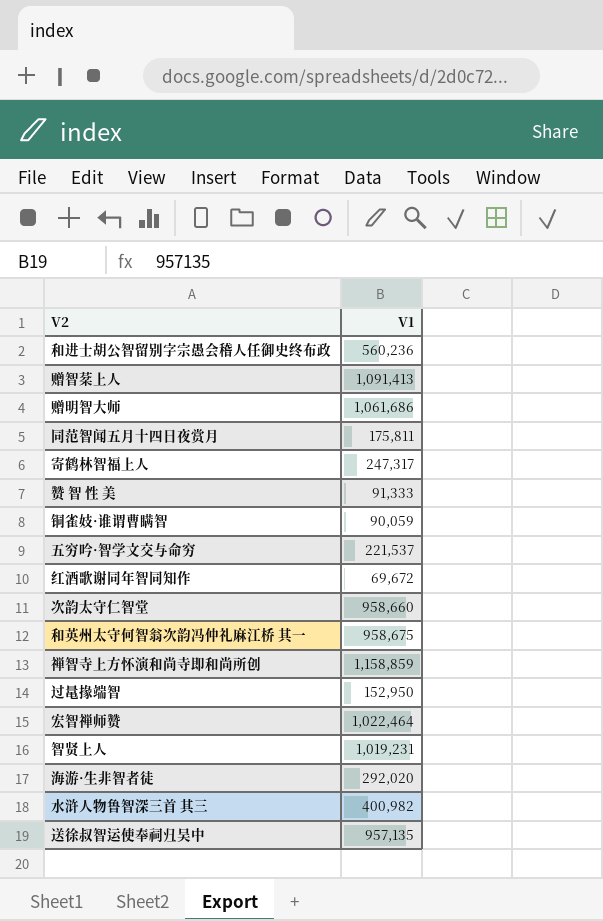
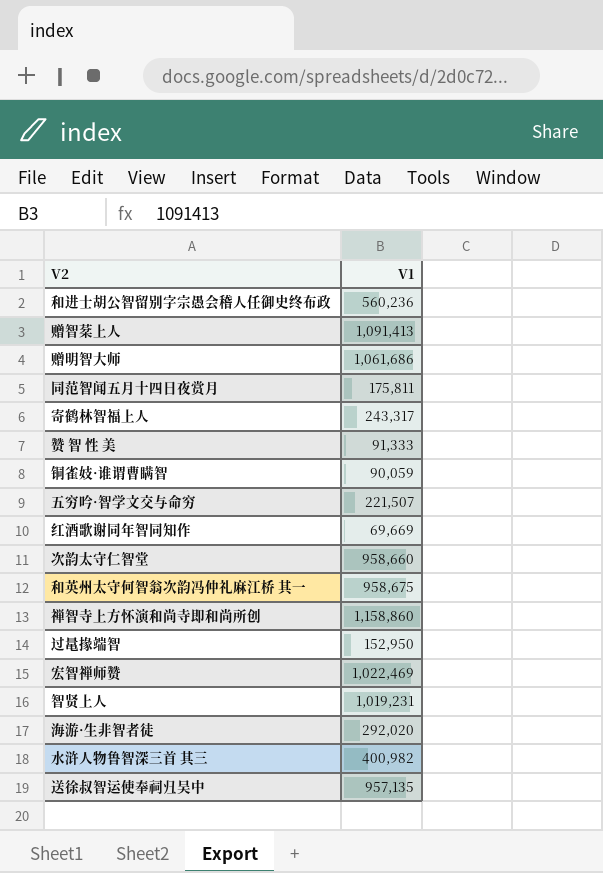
寄鹤林智福上人 | V1: 247,317 -> 243,317
五穷吟·智学文交与命穷 | V1: 221,537 -> 221,507
红酒歌谢同年智同知作 | V1: 69,672 -> 69,669
禅智寺上方怀演和尚寺即和尚所创 | V1: 1,158,859 -> 1,158,860
宏智禅师赞 | V1: 1,022,464 -> 1,022,469

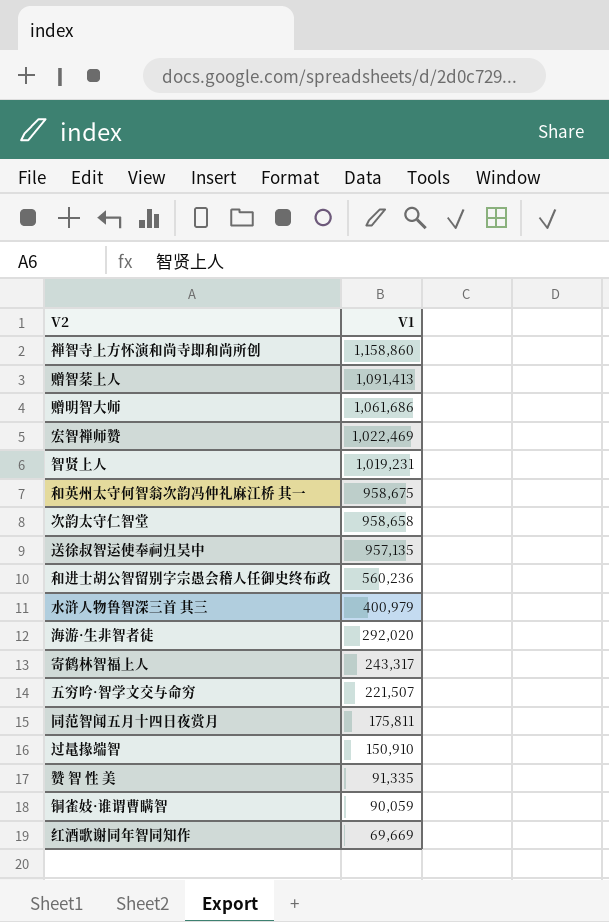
row order: none -> V1 descending
次韵太守仁智堂 | V1: 958,660 -> 958,658
水浒人物鲁智深三首 其三 | V1: 400,982 -> 400,979
过鼌掾端智 | V1: 152,950 -> 150,910
赞 智 性 美 | V1: 91,333 -> 91,335

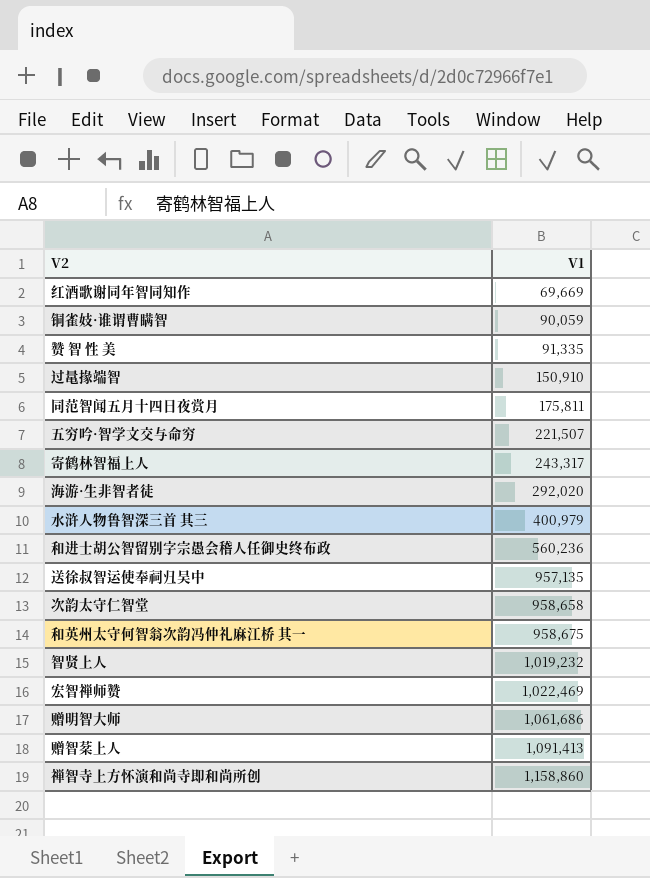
row order: V1 descending -> V1 ascending
智贤上人 | V1: 1,019,231 -> 1,019,232

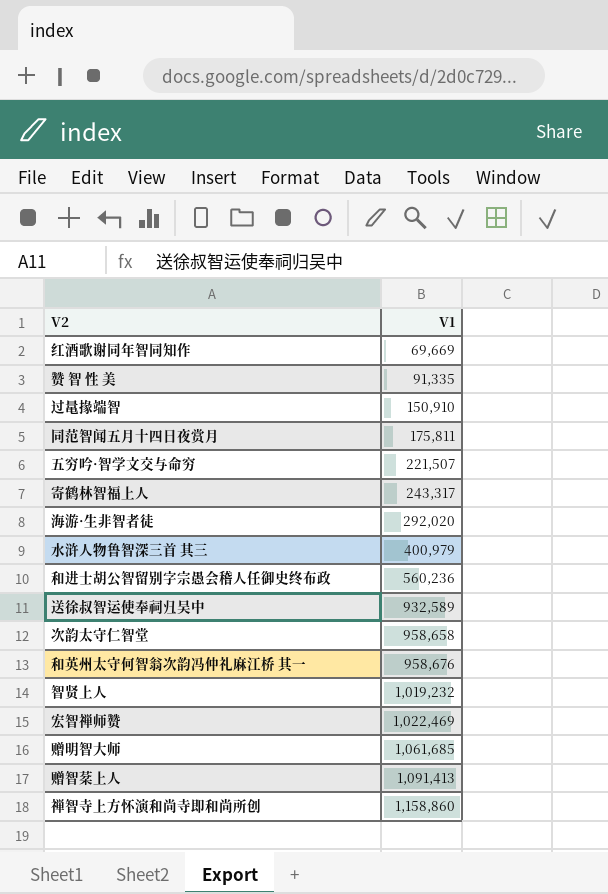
row 铜雀妓·谁谓曹瞒智: 90,059 -> none
送徐叔智运使奉祠归吴中 | V1: 957,135 -> 932,589
和英州太守何智翁次韵冯仲礼麻江桥 其一 | V1: 958,675 -> 958,676
赠明智大师 | V1: 1,061,686 -> 1,061,685

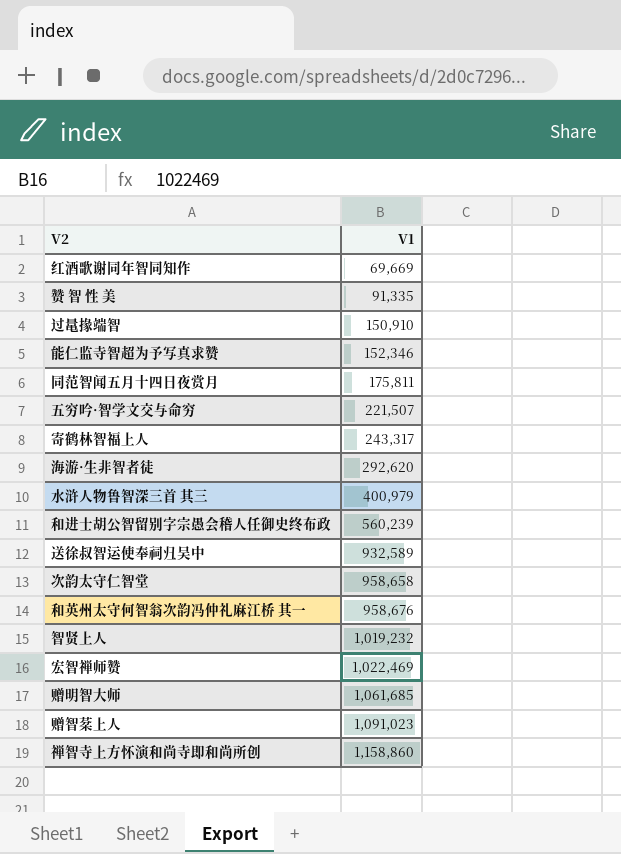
row 能仁监寺智超为予写真求赞: none -> 152,346
海游·生非智者徒 | V1: 292,020 -> 292,620
和进士胡公智留别字宗愚会稽人任御史终布政 | V1: 560,236 -> 560,239
赠智棻上人 | V1: 1,091,413 -> 1,091,023

